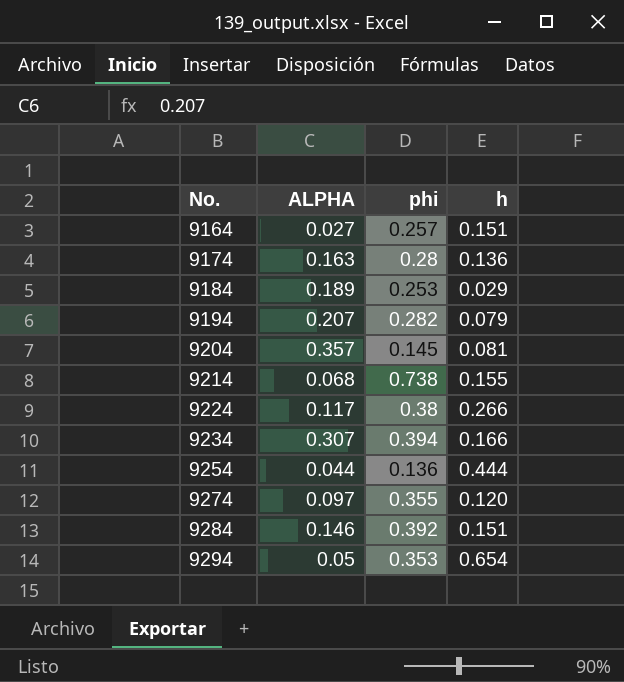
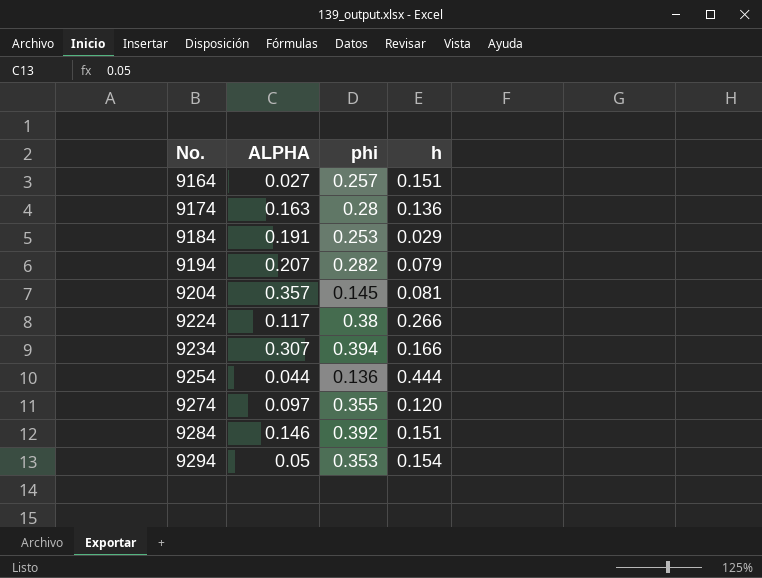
row 9214: 0.068 | 0.738 | 0.155 -> none
9184 | ALPHA: 0.189 -> 0.191
9294 | h: 0.654 -> 0.154

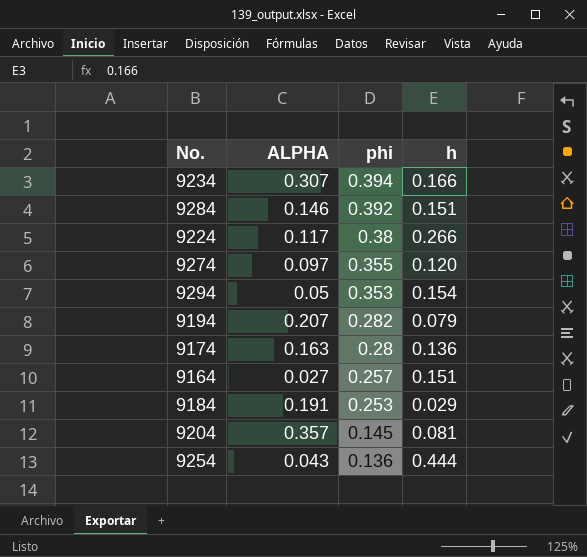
row order: No. ascending -> phi descending
9254 | ALPHA: 0.044 -> 0.043

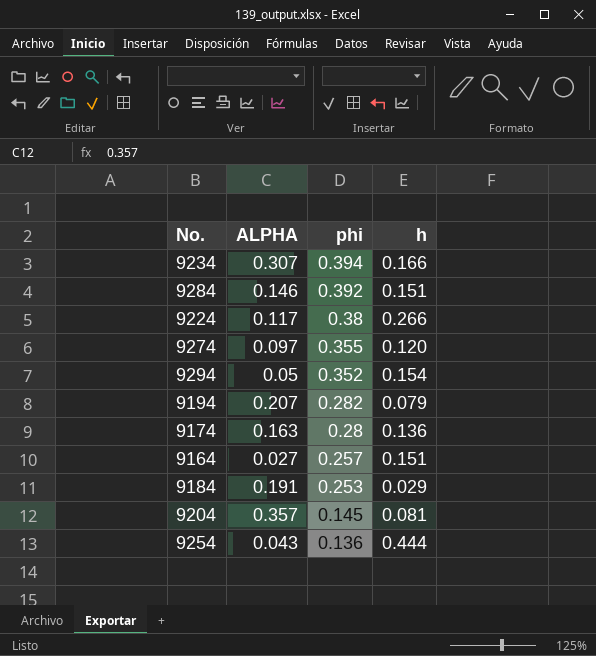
9294 | phi: 0.353 -> 0.352

